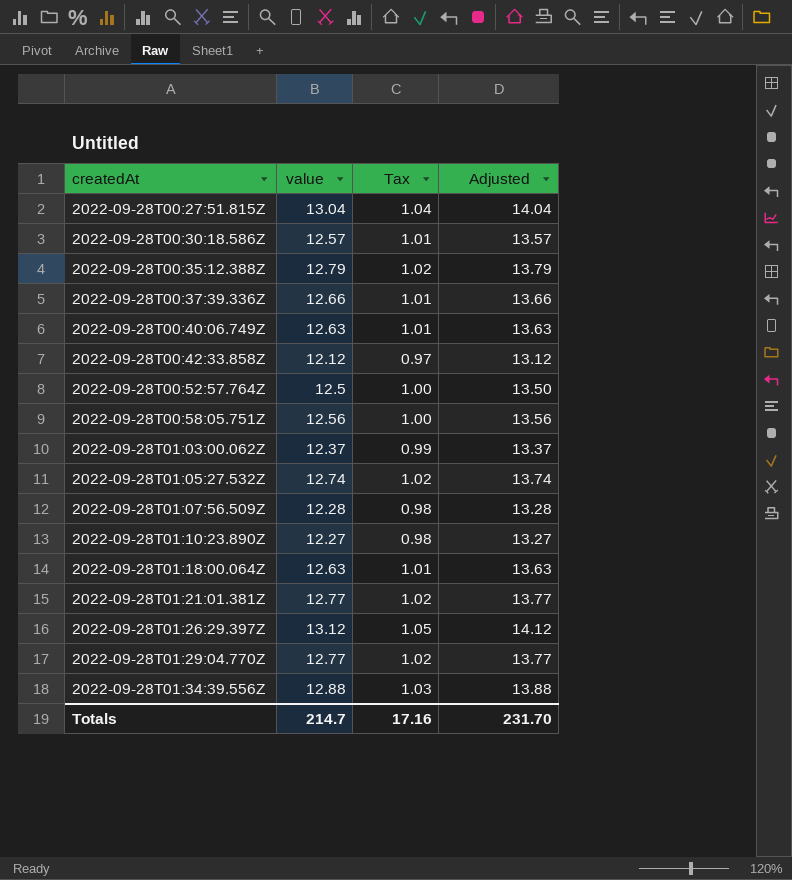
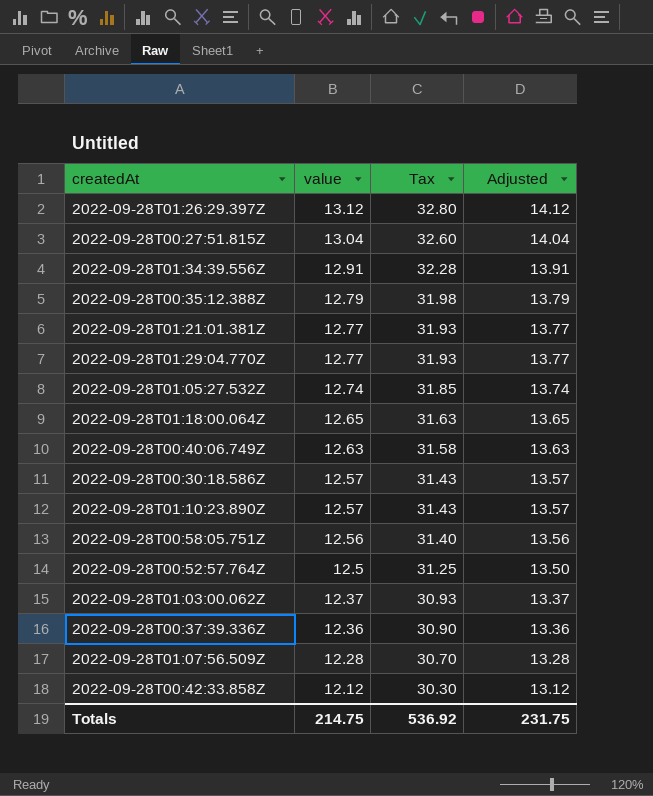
row order: createdAt ascending -> value descending
column Tax | formula: [value] * 0.08 -> [value] * 2.5
2022-09-28T01:34:39.556Z | value: 12.88 -> 12.91
2022-09-28T01:34:39.556Z | Adjusted: 13.88 -> 13.91
2022-09-28T01:18:00.064Z | value: 12.63 -> 12.65
2022-09-28T01:18:00.064Z | Adjusted: 13.63 -> 13.65
2022-09-28T01:10:23.890Z | value: 12.27 -> 12.57
2022-09-28T01:10:23.890Z | Adjusted: 13.27 -> 13.57
2022-09-28T00:37:39.336Z | value: 12.66 -> 12.36
2022-09-28T00:37:39.336Z | Adjusted: 13.66 -> 13.36
Totals | value: 214.7 -> 214.75
Totals | Tax: 17.16 -> 536.92
Totals | Adjusted: 231.70 -> 231.75

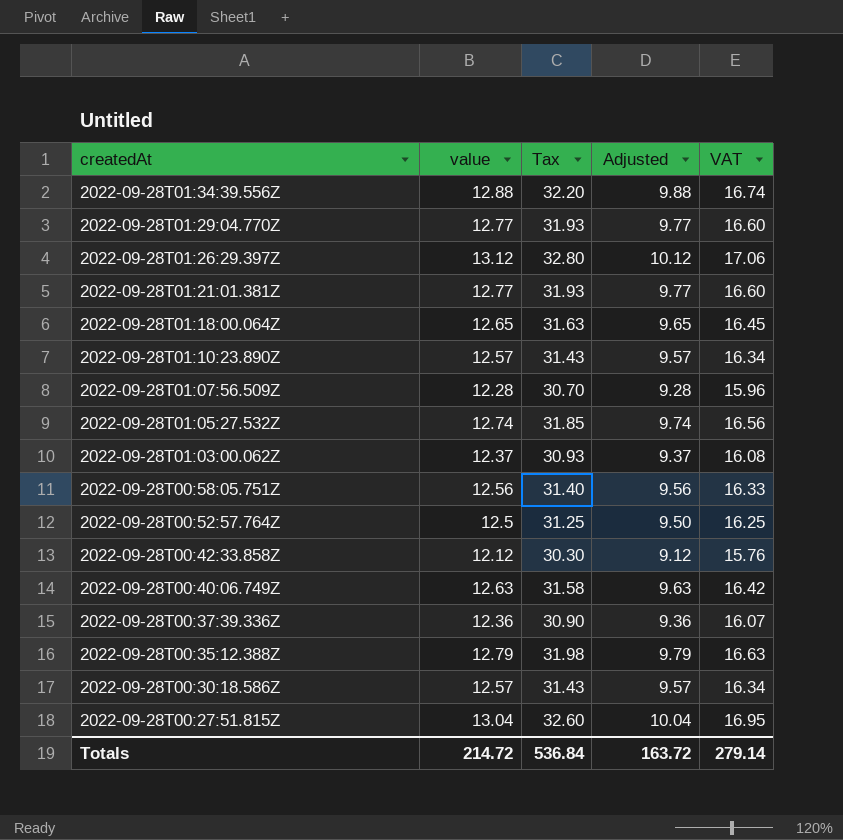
row order: value descending -> createdAt descending
column Adjusted | formula: [value] + 1 -> [value] - 3
column VAT | formula: none -> [value] * 1.3
2022-09-28T01:34:39.556Z | value: 12.91 -> 12.88
2022-09-28T01:34:39.556Z | Tax: 32.28 -> 32.20
Totals | value: 214.75 -> 214.72
Totals | Tax: 536.92 -> 536.84
Totals | Adjusted: 231.75 -> 163.72

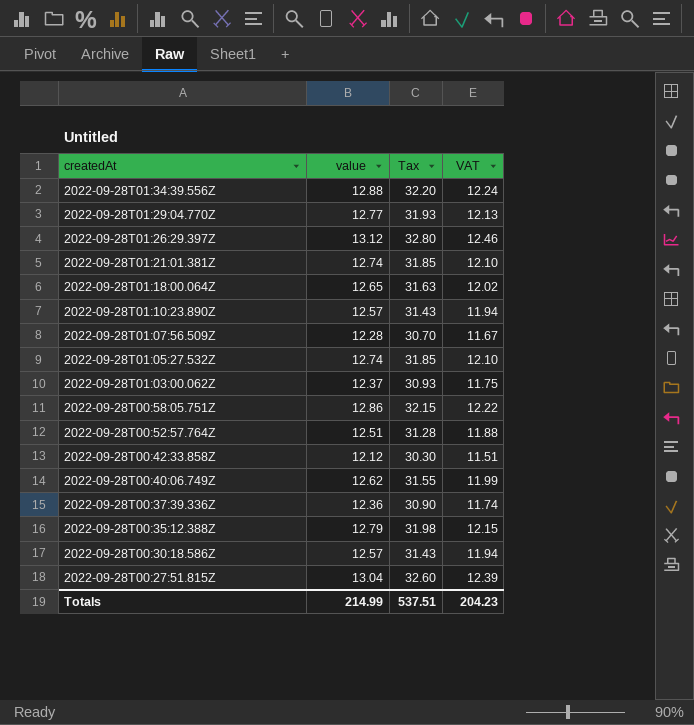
column Adjusted | formula: [value] - 3 -> none
column VAT | formula: [value] * 1.3 -> [value] * 0.95
2022-09-28T01:21:01.381Z | value: 12.77 -> 12.74
2022-09-28T01:21:01.381Z | Tax: 31.93 -> 31.85
2022-09-28T00:58:05.751Z | value: 12.56 -> 12.86
2022-09-28T00:58:05.751Z | Tax: 31.40 -> 32.15
2022-09-28T00:52:57.764Z | value: 12.5 -> 12.51
2022-09-28T00:52:57.764Z | Tax: 31.25 -> 31.28
2022-09-28T00:40:06.749Z | value: 12.63 -> 12.62
2022-09-28T00:40:06.749Z | Tax: 31.58 -> 31.55
Totals | value: 214.72 -> 214.99
Totals | Tax: 536.84 -> 537.51
Totals | VAT: 279.14 -> 204.23

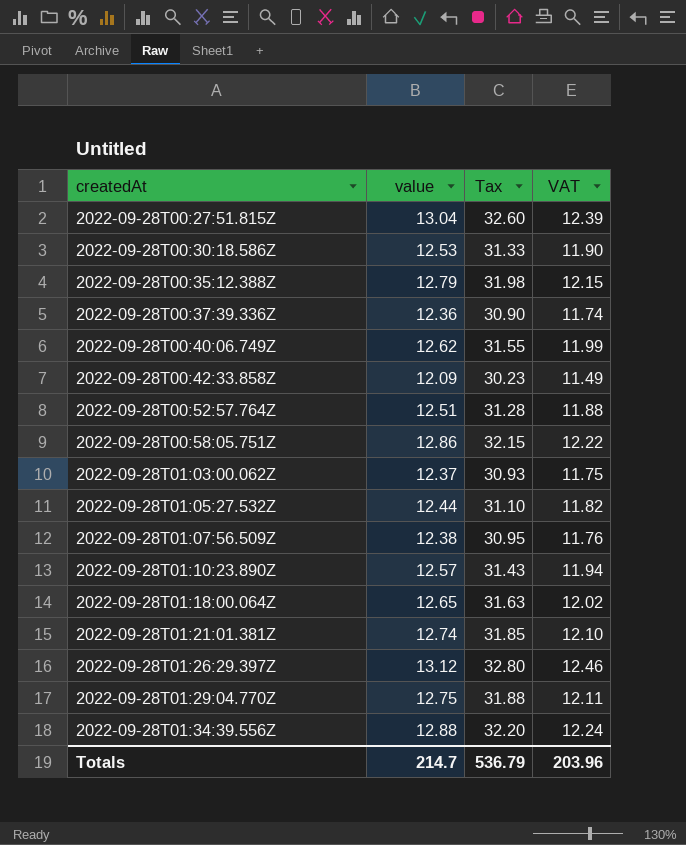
row order: createdAt descending -> createdAt ascending
2022-09-28T00:30:18.586Z | value: 12.57 -> 12.53
2022-09-28T00:30:18.586Z | Tax: 31.43 -> 31.33
2022-09-28T00:30:18.586Z | VAT: 11.94 -> 11.90
2022-09-28T00:42:33.858Z | value: 12.12 -> 12.09
2022-09-28T00:42:33.858Z | Tax: 30.30 -> 30.23
2022-09-28T00:42:33.858Z | VAT: 11.51 -> 11.49
2022-09-28T01:05:27.532Z | value: 12.74 -> 12.44
2022-09-28T01:05:27.532Z | Tax: 31.85 -> 31.10
2022-09-28T01:05:27.532Z | VAT: 12.10 -> 11.82
2022-09-28T01:07:56.509Z | value: 12.28 -> 12.38
2022-09-28T01:07:56.509Z | Tax: 30.70 -> 30.95
2022-09-28T01:07:56.509Z | VAT: 11.67 -> 11.76
2022-09-28T01:29:04.770Z | value: 12.77 -> 12.75
2022-09-28T01:29:04.770Z | Tax: 31.93 -> 31.88
2022-09-28T01:29:04.770Z | VAT: 12.13 -> 12.11
Totals | value: 214.99 -> 214.7
Totals | Tax: 537.51 -> 536.79
Totals | VAT: 204.23 -> 203.96

